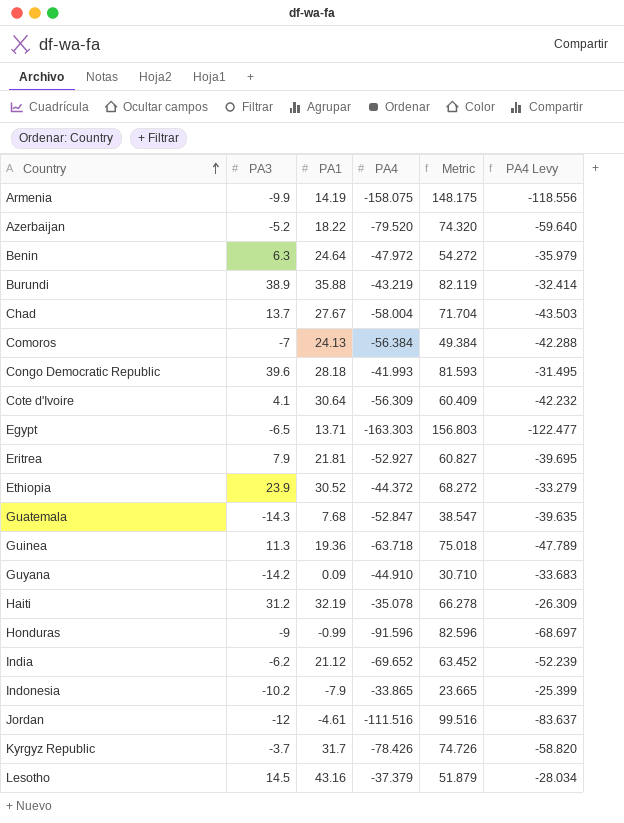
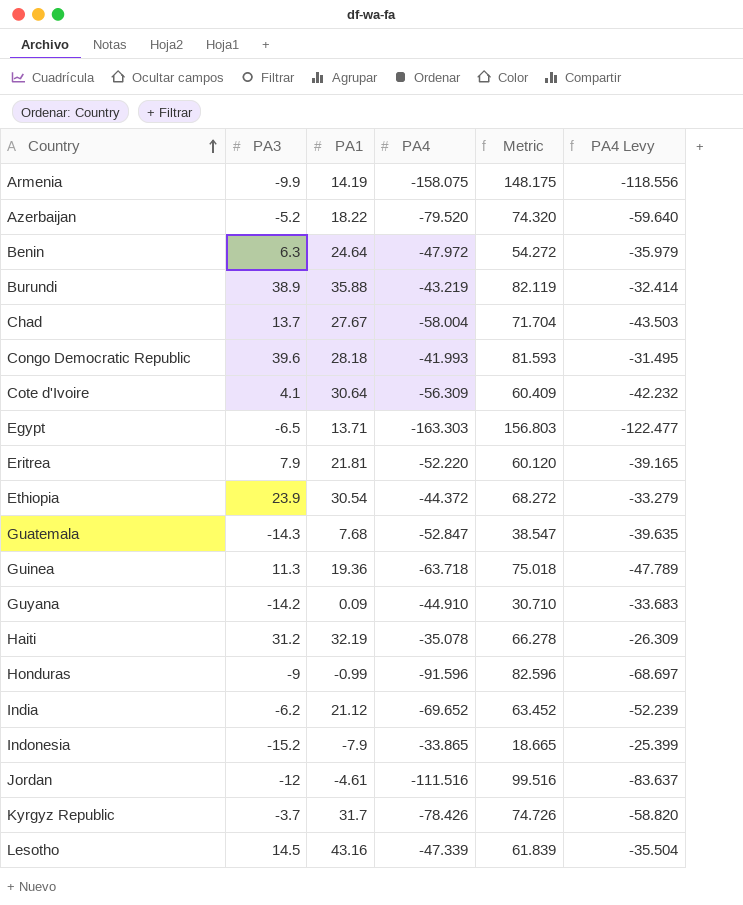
row Comoros: -7 | 24.13 | -56.384 | 49.384 | -42.288 -> none
Eritrea | PA4: -52.927 -> -52.220
Eritrea | Metric: 60.827 -> 60.120
Eritrea | PA4 Levy: -39.695 -> -39.165
Ethiopia | PA1: 30.52 -> 30.54
Indonesia | PA3: -10.2 -> -15.2
Indonesia | Metric: 23.665 -> 18.665
Lesotho | PA4: -37.379 -> -47.339
Lesotho | Metric: 51.879 -> 61.839
Lesotho | PA4 Levy: -28.034 -> -35.504

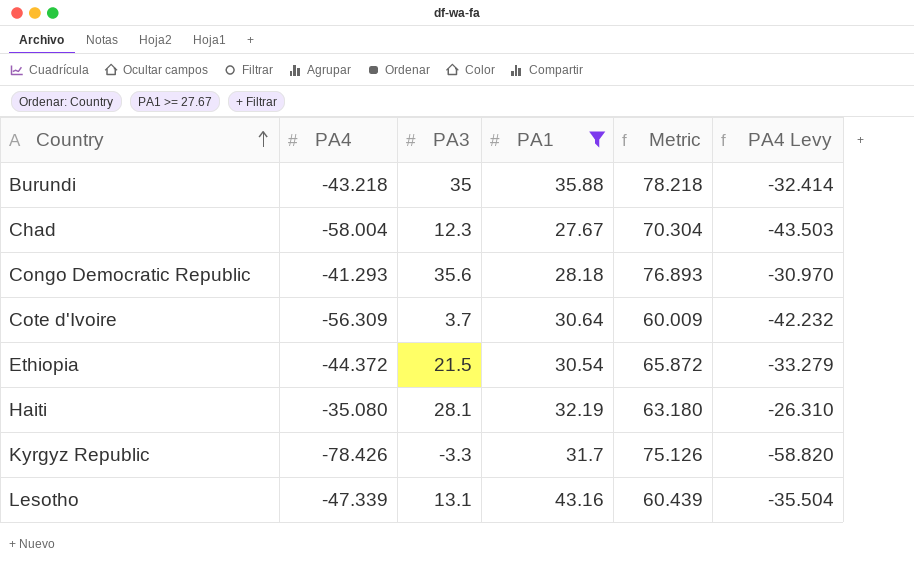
filter: none -> PA1 >= 27.67
column PA4 | position: 4 -> 2
Burundi | PA4: -43.219 -> -43.218
Burundi | PA3: 38.9 -> 35
Burundi | Metric: 82.119 -> 78.218
Chad | PA3: 13.7 -> 12.3
Chad | Metric: 71.704 -> 70.304
Congo Democratic Republic | PA4: -41.993 -> -41.293
Congo Democratic Republic | PA3: 39.6 -> 35.6
Congo Democratic Republic | Metric: 81.593 -> 76.893
Congo Democratic Republic | PA4 Levy: -31.495 -> -30.970
Cote d'Ivoire | PA3: 4.1 -> 3.7
Cote d'Ivoire | Metric: 60.409 -> 60.009
Ethiopia | PA3: 23.9 -> 21.5
Ethiopia | Metric: 68.272 -> 65.872
Haiti | PA4: -35.078 -> -35.080
Haiti | PA3: 31.2 -> 28.1
Haiti | Metric: 66.278 -> 63.180
Haiti | PA4 Levy: -26.309 -> -26.310
Kyrgyz Republic | PA3: -3.7 -> -3.3
Kyrgyz Republic | Metric: 74.726 -> 75.126
Lesotho | PA3: 14.5 -> 13.1
Lesotho | Metric: 61.839 -> 60.439

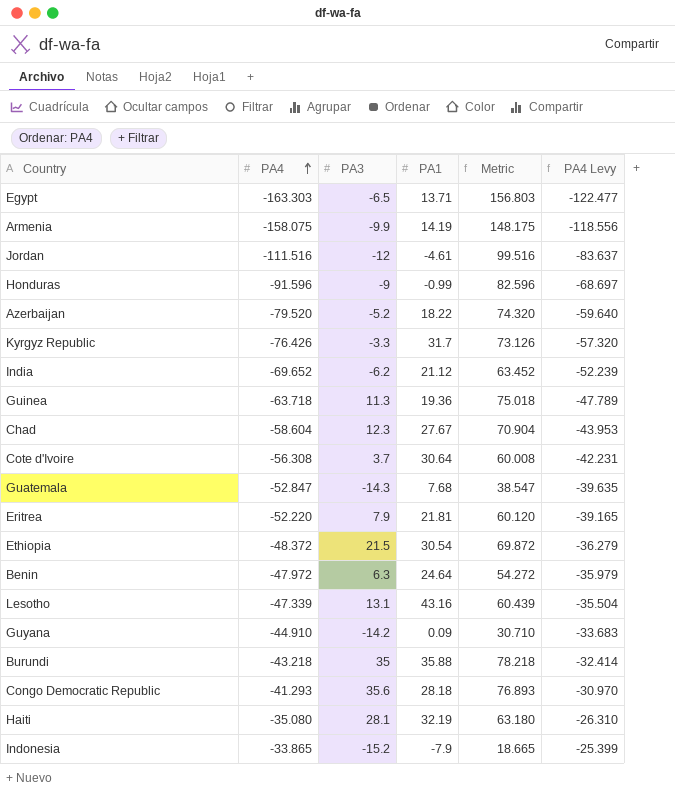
filter: PA1 >= 27.67 -> none
row order: Country ascending -> PA4 ascending
Kyrgyz Republic | PA4: -78.426 -> -76.426
Kyrgyz Republic | Metric: 75.126 -> 73.126
Kyrgyz Republic | PA4 Levy: -58.820 -> -57.320
Chad | PA4: -58.004 -> -58.604
Chad | Metric: 70.304 -> 70.904
Chad | PA4 Levy: -43.503 -> -43.953
Cote d'Ivoire | PA4: -56.309 -> -56.308
Cote d'Ivoire | Metric: 60.009 -> 60.008
Cote d'Ivoire | PA4 Levy: -42.232 -> -42.231
Ethiopia | PA4: -44.372 -> -48.372
Ethiopia | Metric: 65.872 -> 69.872
Ethiopia | PA4 Levy: -33.279 -> -36.279

